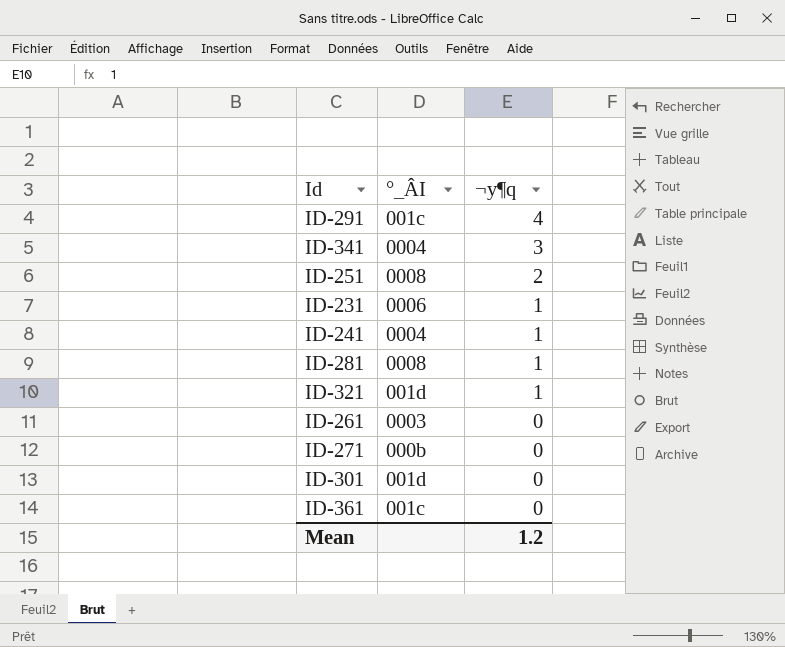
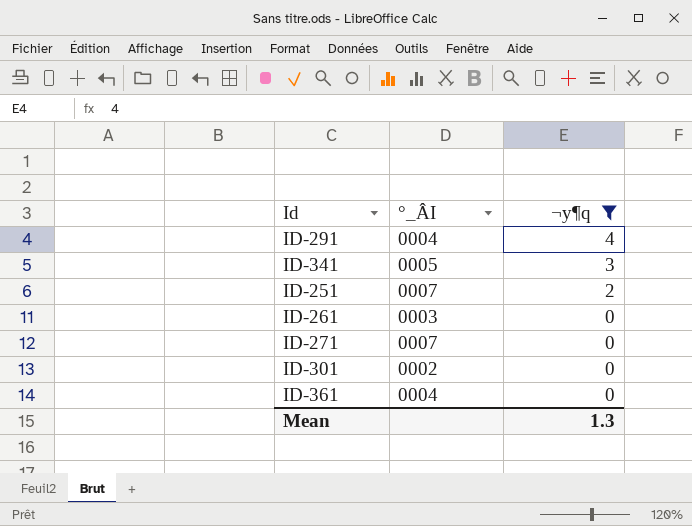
filter: none -> ¬y¶q != 1
ID-291 | °_ÂI: 001c -> 0004
ID-341 | °_ÂI: 0004 -> 0005
ID-251 | °_ÂI: 0008 -> 0007
ID-271 | °_ÂI: 000b -> 0007
ID-301 | °_ÂI: 001d -> 0002
ID-361 | °_ÂI: 001c -> 0004
Mean | ¬y¶q: 1.2 -> 1.3

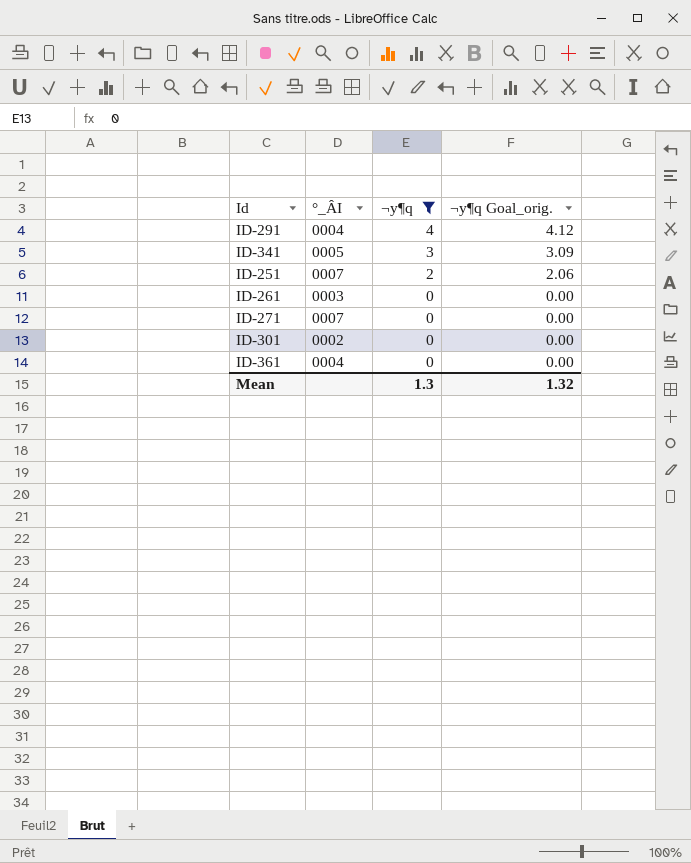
column ¬y¶q Goal_orig. | formula: none -> [¬y¶q] * 1.03

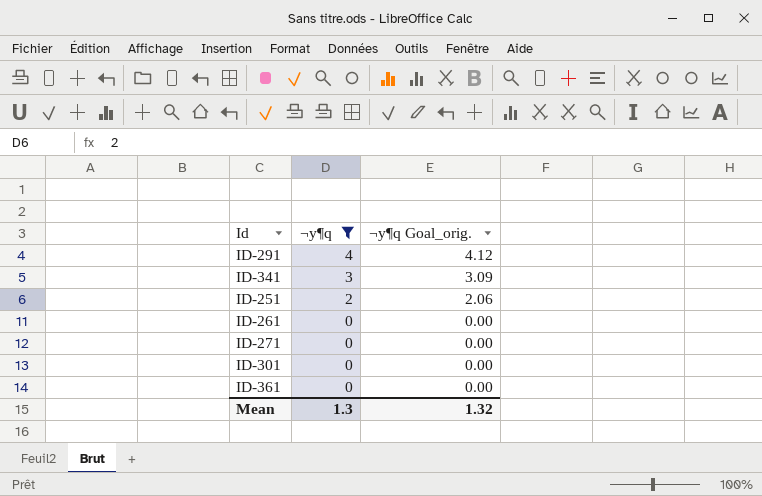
column °_ÂI | position: 2 -> none

